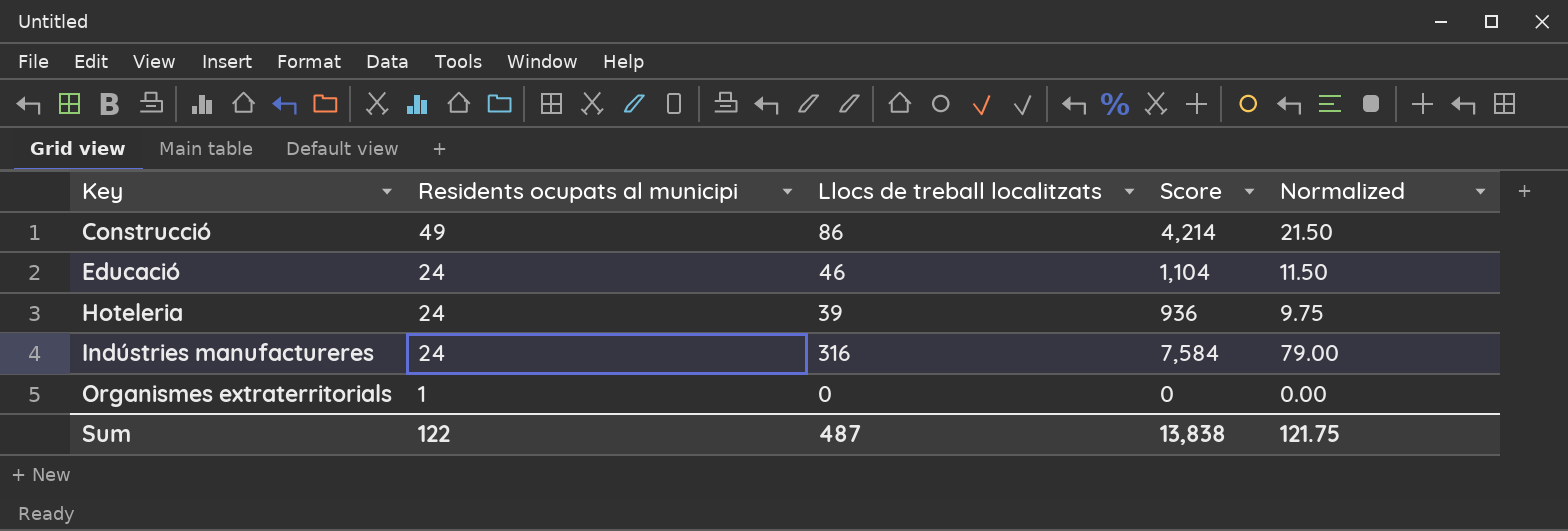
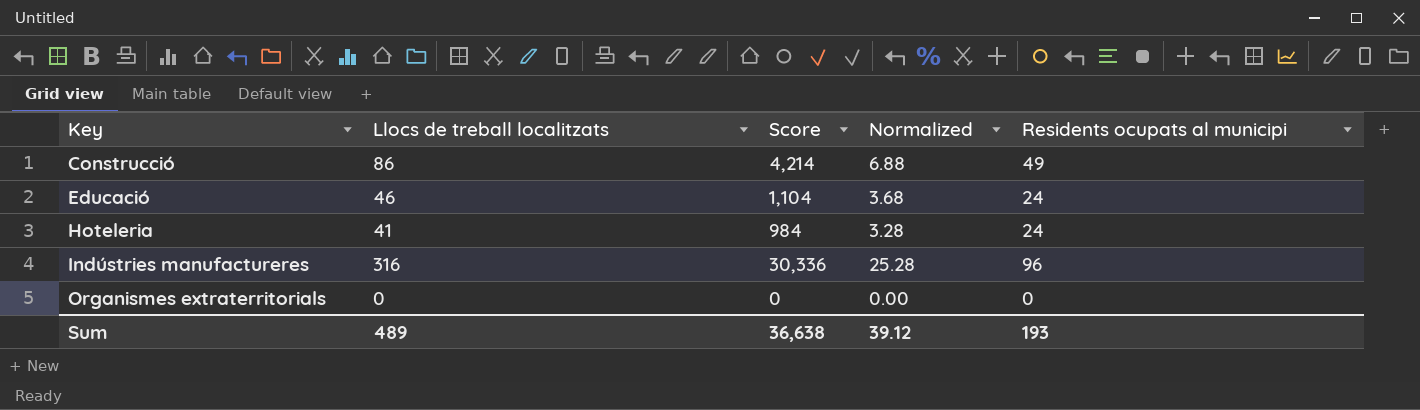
column Normalized | formula: [Llocs de treball localitzats] * 0.25 -> [Llocs de treball localitzats] * 0.08
column Residents ocupats al municipi | position: 2 -> 5
Hoteleria | Llocs de treball localitzats: 39 -> 41
Hoteleria | Score: 936 -> 984
Indústries manufactureres | Score: 7,584 -> 30,336
Indústries manufactureres | Residents ocupats al municipi: 24 -> 96
Organismes extraterritorials | Residents ocupats al municipi: 1 -> 0
Sum | Llocs de treball localitzats: 487 -> 489
Sum | Score: 13,838 -> 36,638
Sum | Normalized: 121.75 -> 39.12
Sum | Residents ocupats al municipi: 122 -> 193

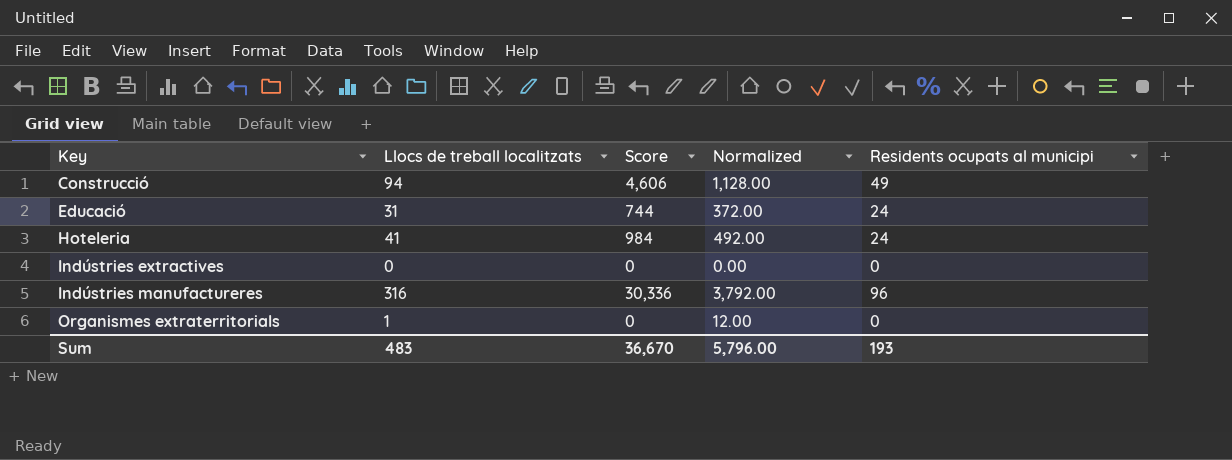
column Normalized | formula: [Llocs de treball localitzats] * 0.08 -> [Llocs de treball localitzats] * 12
Construcció | Llocs de treball localitzats: 86 -> 94
Construcció | Score: 4,214 -> 4,606
Educació | Llocs de treball localitzats: 46 -> 31
Educació | Score: 1,104 -> 744
row Indústries extractives: none -> 0 | 0 | 0.00 | 0
Organismes extraterritorials | Llocs de treball localitzats: 0 -> 1
Sum | Llocs de treball localitzats: 489 -> 483
Sum | Score: 36,638 -> 36,670
Sum | Normalized: 39.12 -> 5,796.00

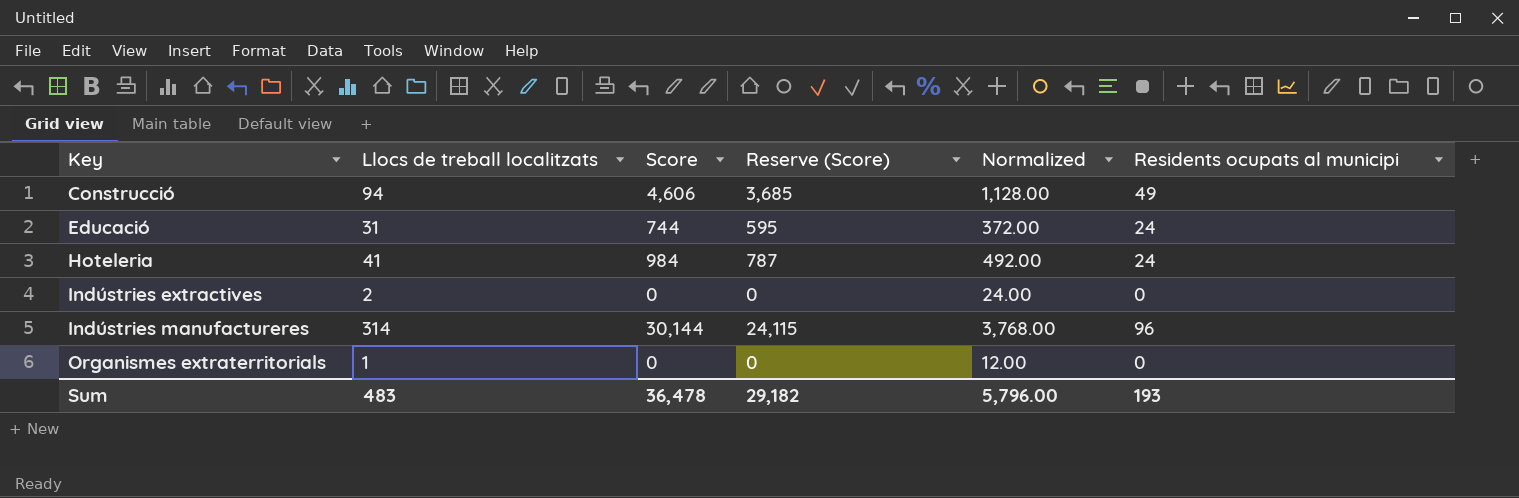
column Reserve (Score) | formula: none -> [Score] * 0.8
Indústries extractives | Llocs de treball localitzats: 0 -> 2
Indústries extractives | Normalized: 0.00 -> 24.00
Indústries manufactureres | Llocs de treball localitzats: 316 -> 314
Indústries manufactureres | Score: 30,336 -> 30,144
Indústries manufactureres | Normalized: 3,792.00 -> 3,768.00
Sum | Score: 36,670 -> 36,478

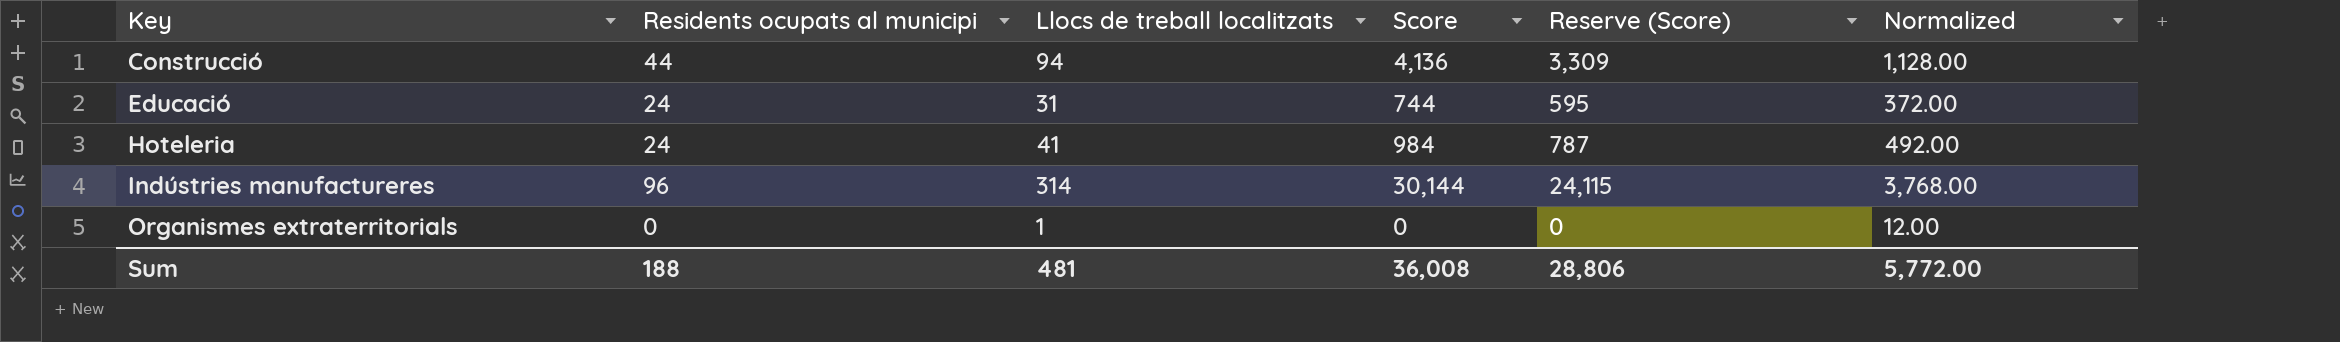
column Residents ocupats al municipi | position: 6 -> 2
row Indústries extractives: 2 | 0 | 0 | 24.00 | 0 -> none
Construcció | Residents ocupats al municipi: 49 -> 44
Construcció | Score: 4,606 -> 4,136
Construcció | Reserve (Score): 3,685 -> 3,309
Sum | Residents ocupats al municipi: 193 -> 188
Sum | Llocs de treball localitzats: 483 -> 481
Sum | Score: 36,478 -> 36,008
Sum | Reserve (Score): 29,182 -> 28,806
Sum | Normalized: 5,796.00 -> 5,772.00

